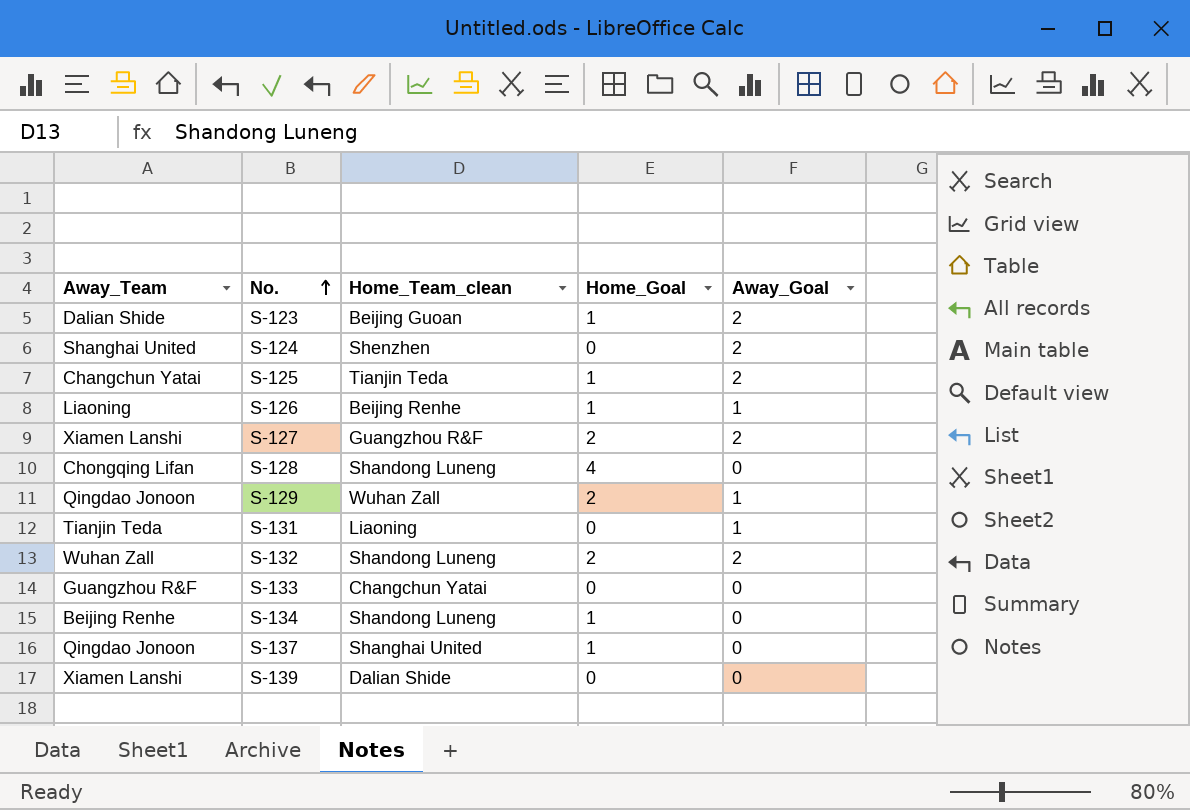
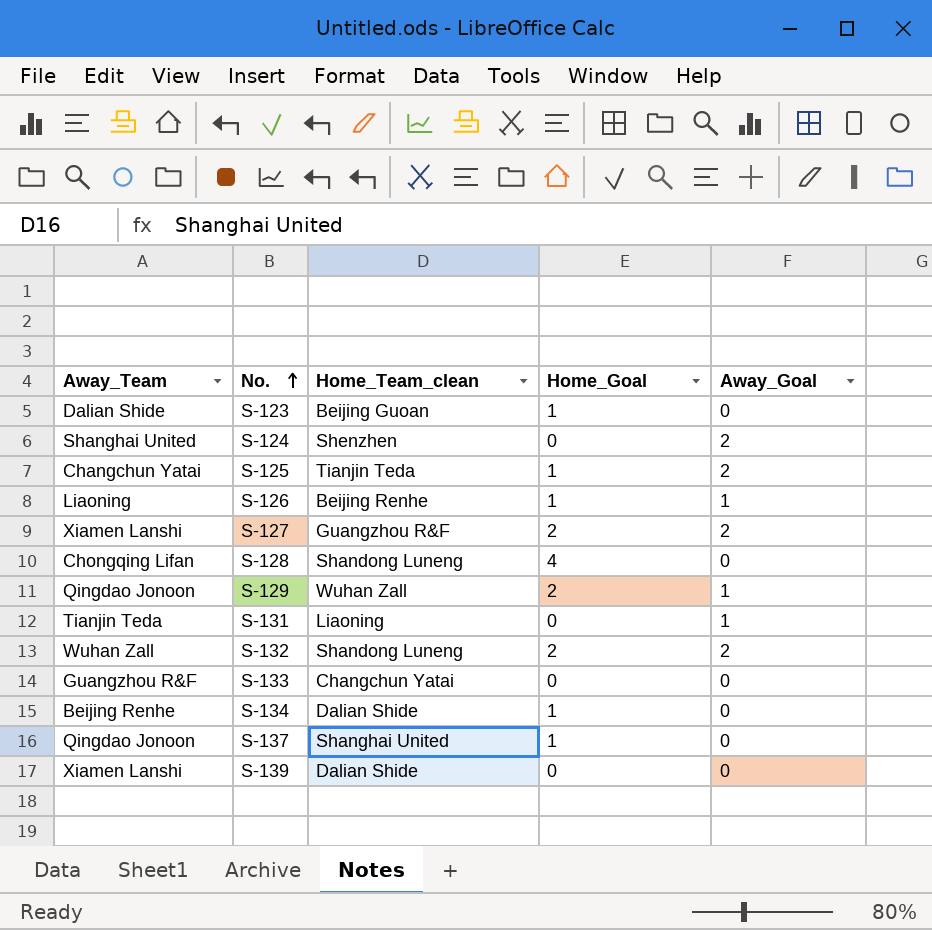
S-123 | Away_Goal: 2 -> 0
S-134 | Home_Team_clean: Shandong Luneng -> Dalian Shide

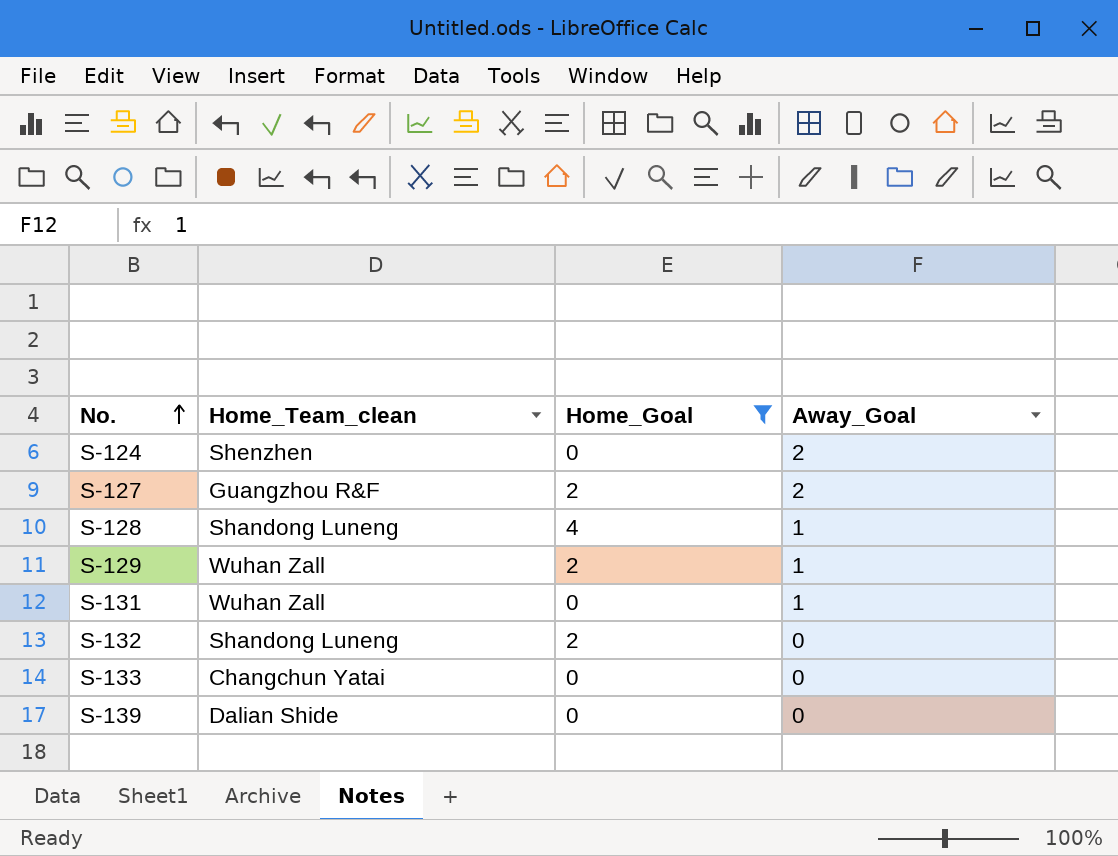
filter: none -> Home_Goal != 1
column Away_Team | position: 1 -> none
S-128 | Away_Goal: 0 -> 1
S-131 | Home_Team_clean: Liaoning -> Wuhan Zall
S-132 | Away_Goal: 2 -> 0

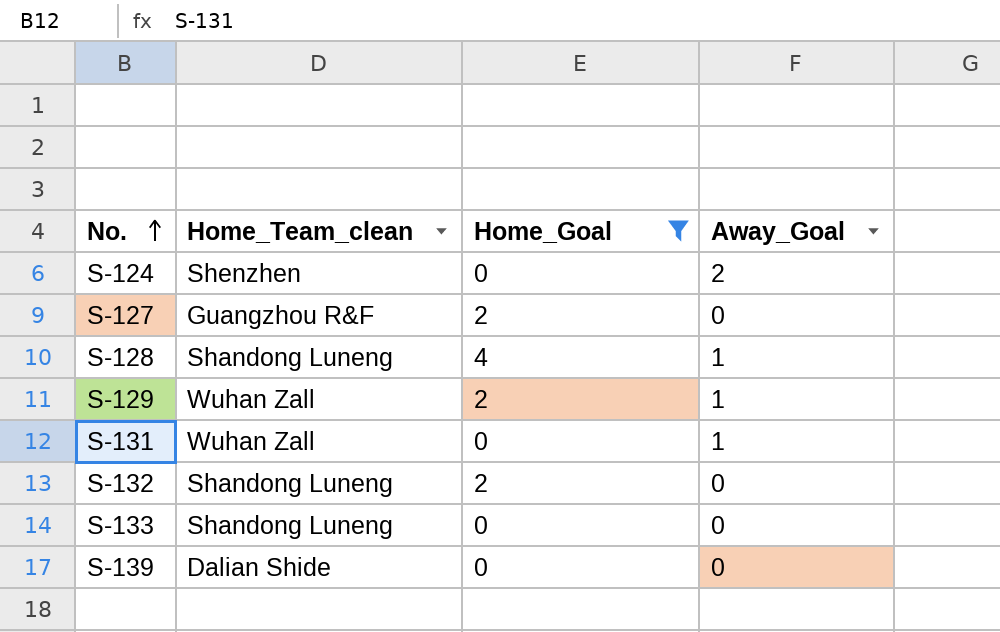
S-127 | Away_Goal: 2 -> 0
S-133 | Home_Team_clean: Changchun Yatai -> Shandong Luneng

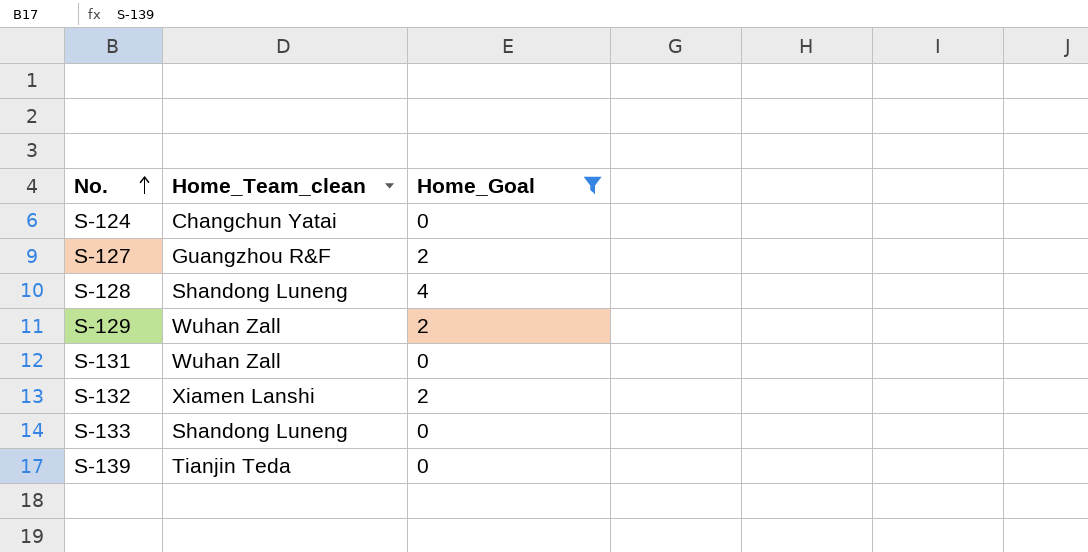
column Away_Goal | position: 4 -> none
S-124 | Home_Team_clean: Shenzhen -> Changchun Yatai
S-132 | Home_Team_clean: Shandong Luneng -> Xiamen Lanshi
S-139 | Home_Team_clean: Dalian Shide -> Tianjin Teda

